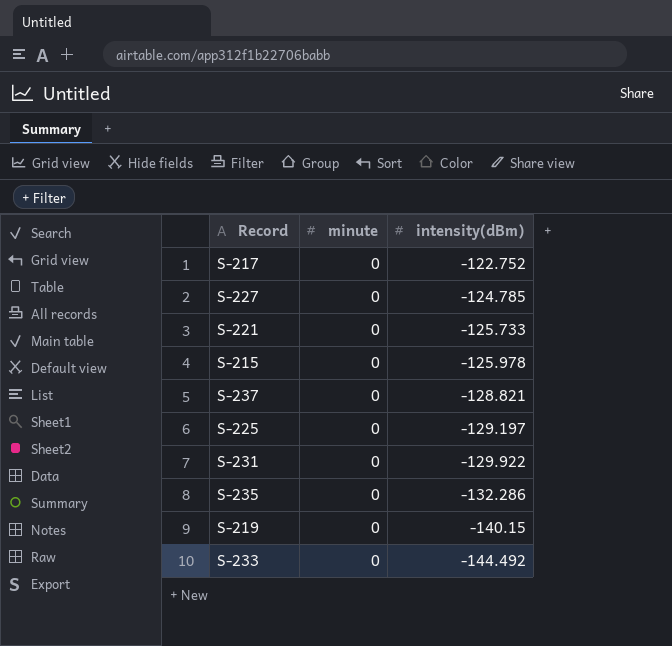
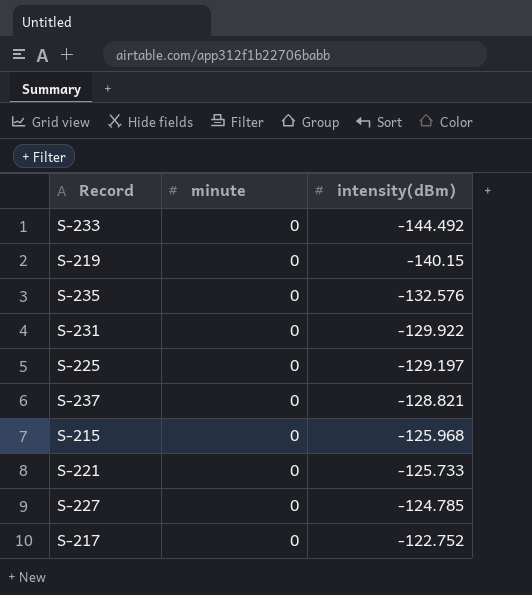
row order: intensity(dBm) descending -> intensity(dBm) ascending
S-235 | intensity(dBm): -132.286 -> -132.576
S-215 | intensity(dBm): -125.978 -> -125.968

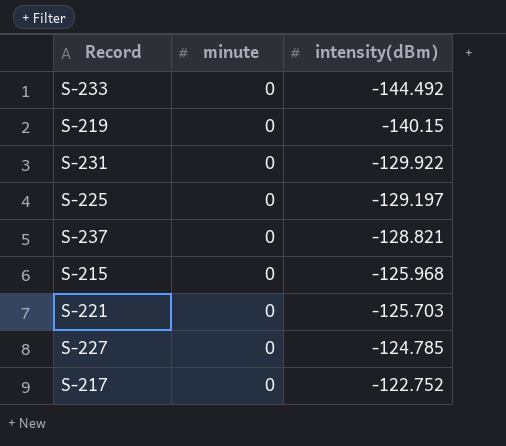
row S-235: 0 | -132.576 -> none
S-221 | intensity(dBm): -125.733 -> -125.703

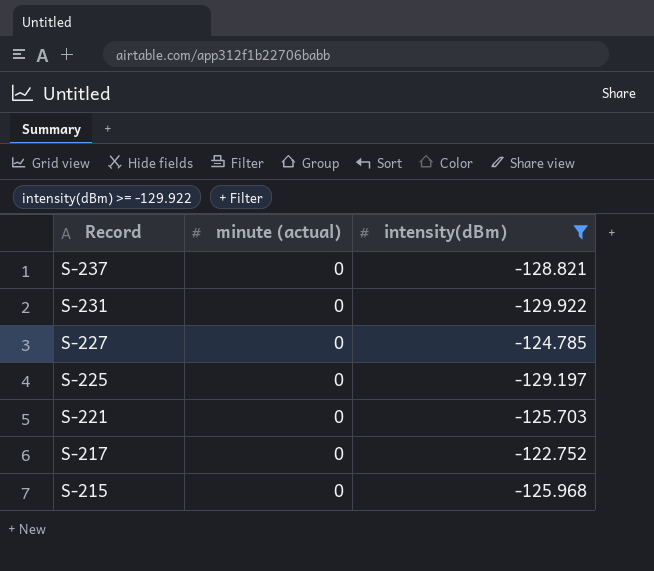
filter: none -> intensity(dBm) >= -129.922
row order: intensity(dBm) ascending -> Record descending
column name: minute -> minute (actual)

